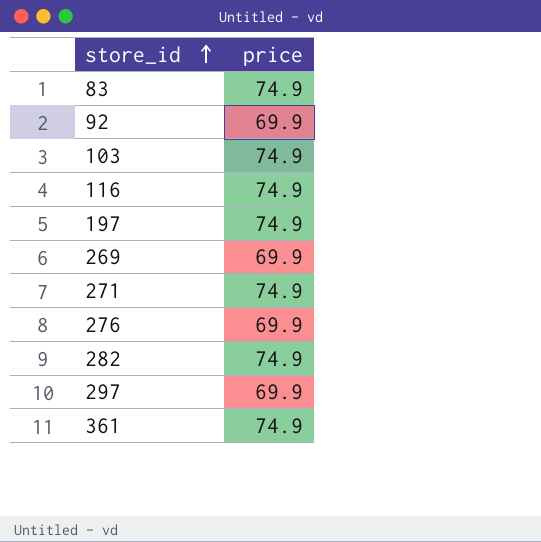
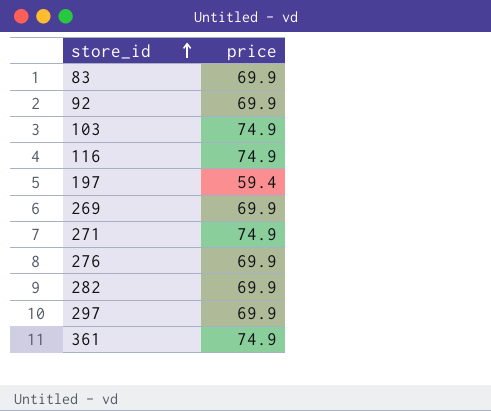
83 | price: 74.9 -> 69.9
197 | price: 74.9 -> 59.4
282 | price: 74.9 -> 69.9

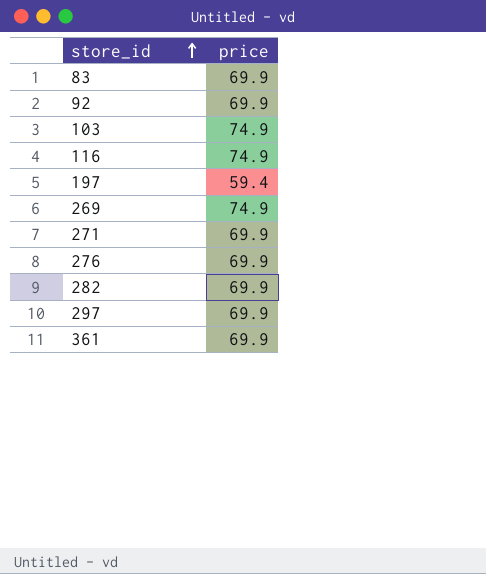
269 | price: 69.9 -> 74.9
271 | price: 74.9 -> 69.9
361 | price: 74.9 -> 69.9

